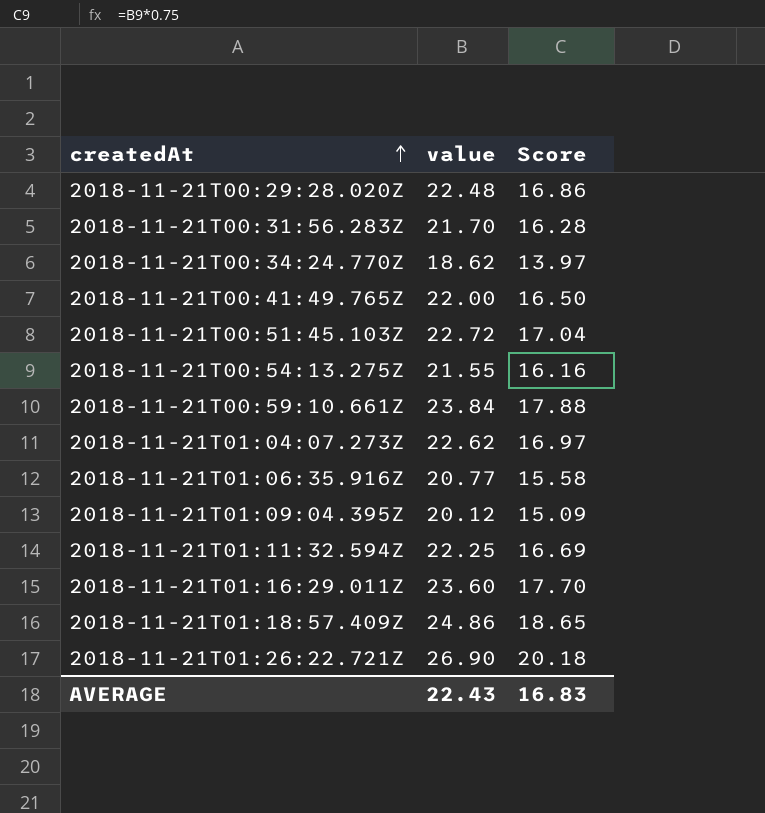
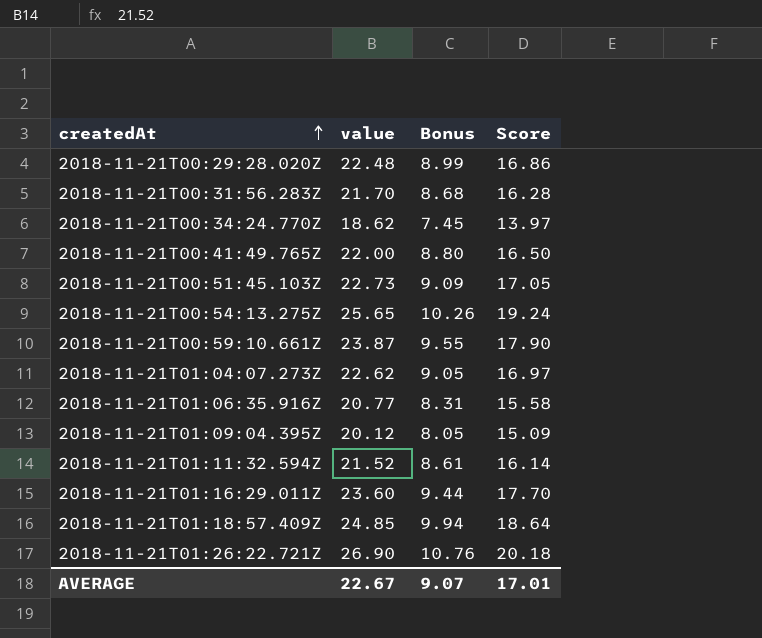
column Bonus | formula: none -> [value] * 0.4
2018-11-21T00:51:45.103Z | value: 22.72 -> 22.73
2018-11-21T00:51:45.103Z | Score: 17.04 -> 17.05
2018-11-21T00:54:13.275Z | value: 21.55 -> 25.65
2018-11-21T00:54:13.275Z | Score: 16.16 -> 19.24
2018-11-21T00:59:10.661Z | value: 23.84 -> 23.87
2018-11-21T00:59:10.661Z | Score: 17.88 -> 17.90
2018-11-21T01:11:32.594Z | value: 22.25 -> 21.52
2018-11-21T01:11:32.594Z | Score: 16.69 -> 16.14
2018-11-21T01:18:57.409Z | value: 24.86 -> 24.85
2018-11-21T01:18:57.409Z | Score: 18.65 -> 18.64
AVERAGE | value: 22.43 -> 22.67
AVERAGE | Score: 16.83 -> 17.01

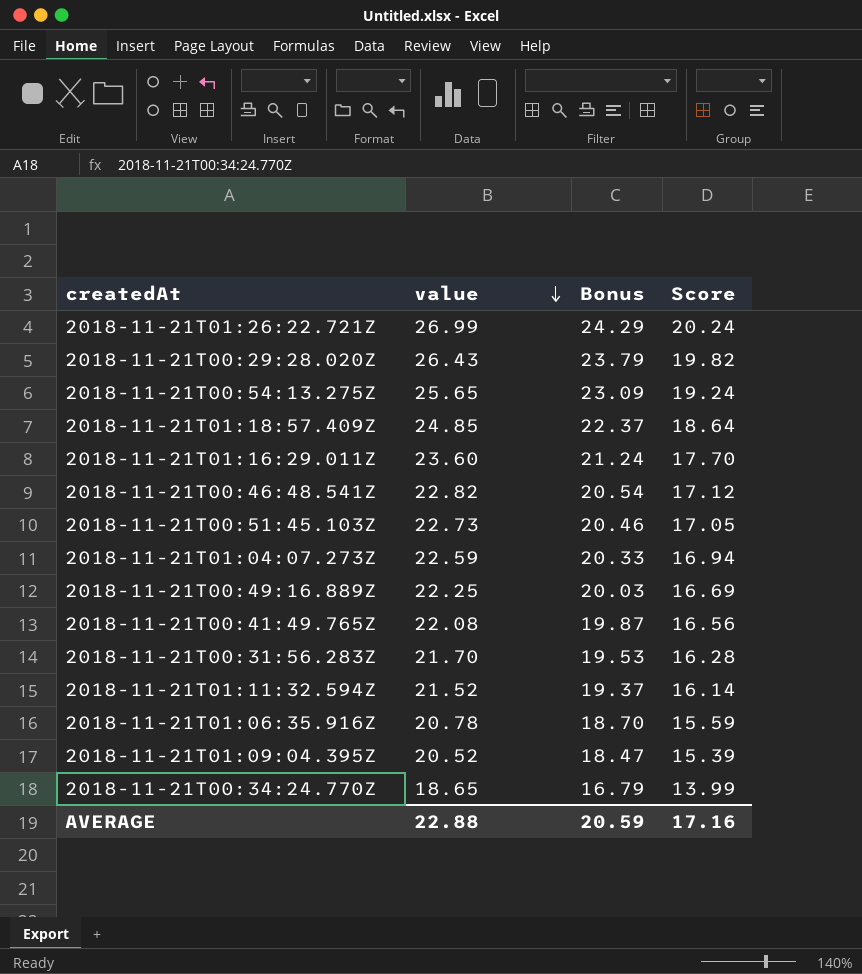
row order: createdAt ascending -> value descending
column Bonus | formula: [value] * 0.4 -> [value] * 0.9
row 2018-11-21T00:59:10.661Z: 23.87 | 9.55 | 17.90 -> none
2018-11-21T01:26:22.721Z | value: 26.90 -> 26.99
2018-11-21T01:26:22.721Z | Score: 20.18 -> 20.24
2018-11-21T00:29:28.020Z | value: 22.48 -> 26.43
2018-11-21T00:29:28.020Z | Score: 16.86 -> 19.82
row 2018-11-21T00:46:48.541Z: none -> 22.82 | 20.54 | 17.12
2018-11-21T01:04:07.273Z | value: 22.62 -> 22.59
2018-11-21T01:04:07.273Z | Score: 16.97 -> 16.94
row 2018-11-21T00:49:16.889Z: none -> 22.25 | 20.03 | 16.69
2018-11-21T00:41:49.765Z | value: 22.00 -> 22.08
2018-11-21T00:41:49.765Z | Score: 16.50 -> 16.56
2018-11-21T01:06:35.916Z | value: 20.77 -> 20.78
2018-11-21T01:06:35.916Z | Score: 15.58 -> 15.59
2018-11-21T01:09:04.395Z | value: 20.12 -> 20.52
2018-11-21T01:09:04.395Z | Score: 15.09 -> 15.39
2018-11-21T00:34:24.770Z | value: 18.62 -> 18.65
2018-11-21T00:34:24.770Z | Score: 13.97 -> 13.99
AVERAGE | value: 22.67 -> 22.88
AVERAGE | Bonus: 9.07 -> 20.59
AVERAGE | Score: 17.01 -> 17.16

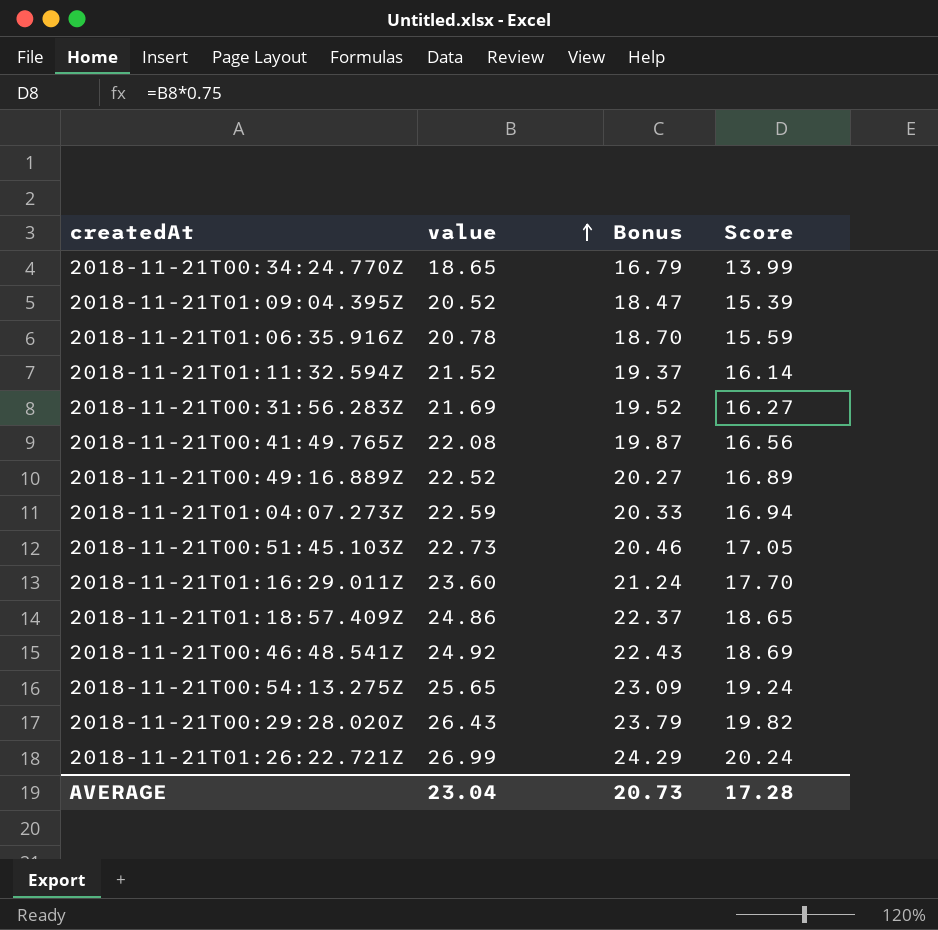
row order: value descending -> value ascending
2018-11-21T00:31:56.283Z | value: 21.70 -> 21.69
2018-11-21T00:31:56.283Z | Bonus: 19.53 -> 19.52
2018-11-21T00:31:56.283Z | Score: 16.28 -> 16.27
2018-11-21T00:49:16.889Z | value: 22.25 -> 22.52
2018-11-21T00:49:16.889Z | Bonus: 20.03 -> 20.27
2018-11-21T00:49:16.889Z | Score: 16.69 -> 16.89
2018-11-21T01:18:57.409Z | value: 24.85 -> 24.86
2018-11-21T01:18:57.409Z | Score: 18.64 -> 18.65
2018-11-21T00:46:48.541Z | value: 22.82 -> 24.92
2018-11-21T00:46:48.541Z | Bonus: 20.54 -> 22.43
2018-11-21T00:46:48.541Z | Score: 17.12 -> 18.69
AVERAGE | value: 22.88 -> 23.04
AVERAGE | Bonus: 20.59 -> 20.73
AVERAGE | Score: 17.16 -> 17.28

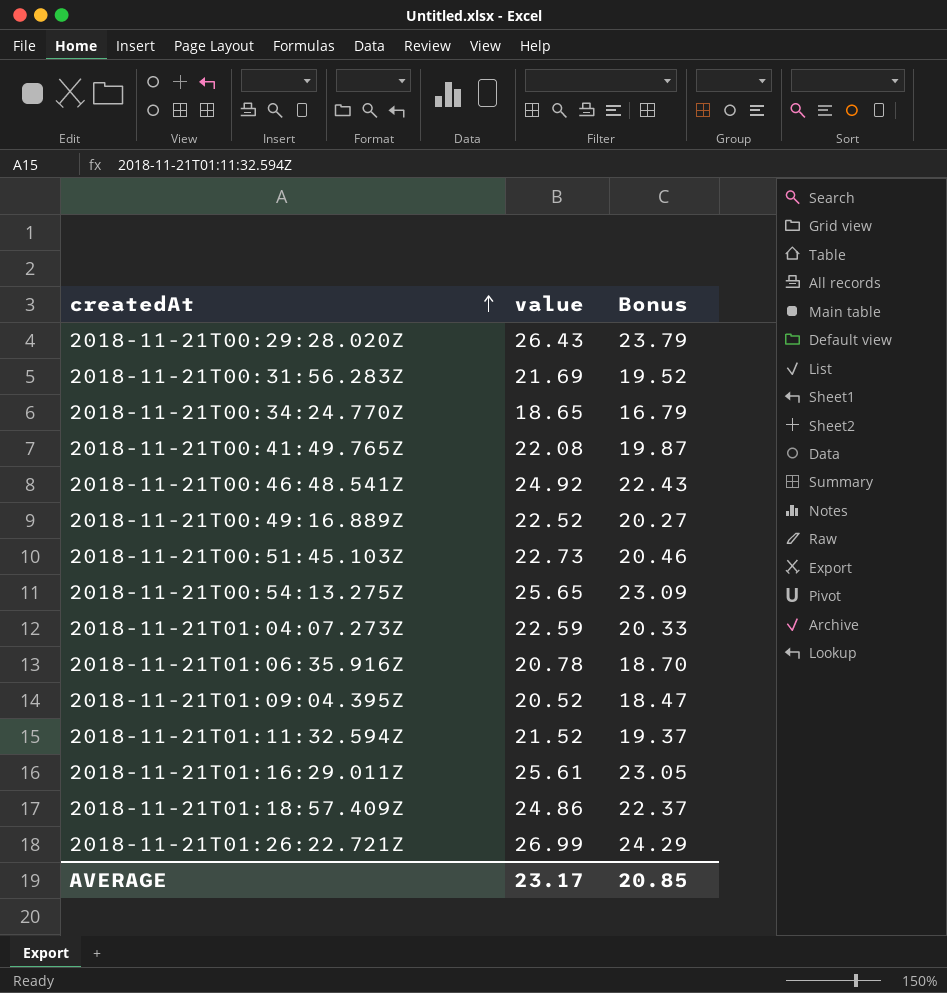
row order: value ascending -> createdAt ascending
column Score | formula: [value] * 0.75 -> none
2018-11-21T01:16:29.011Z | value: 23.60 -> 25.61
2018-11-21T01:16:29.011Z | Bonus: 21.24 -> 23.05
AVERAGE | value: 23.04 -> 23.17
AVERAGE | Bonus: 20.73 -> 20.85

